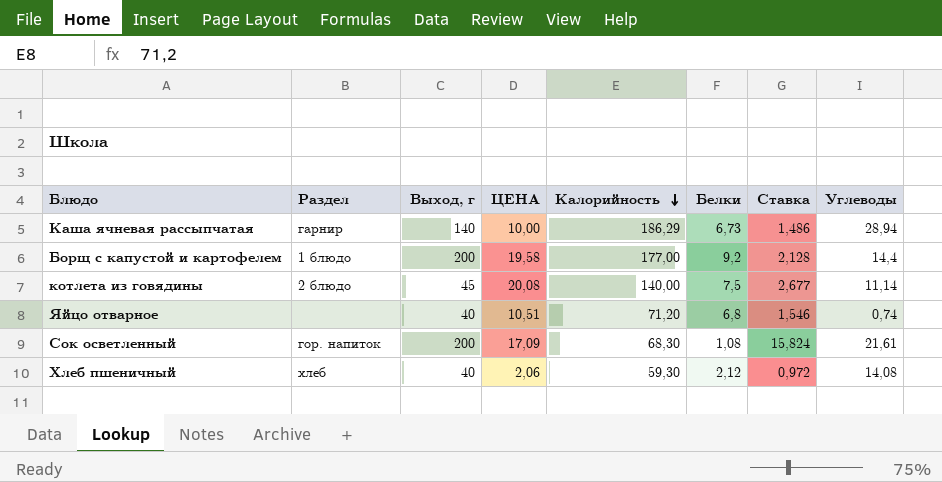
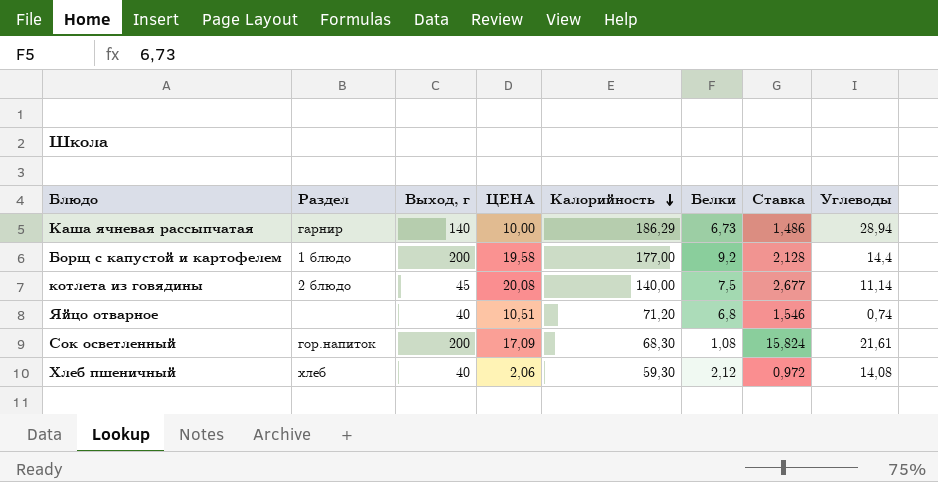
Сок осветленный | Раздел: гор. напиток -> гор.напиток

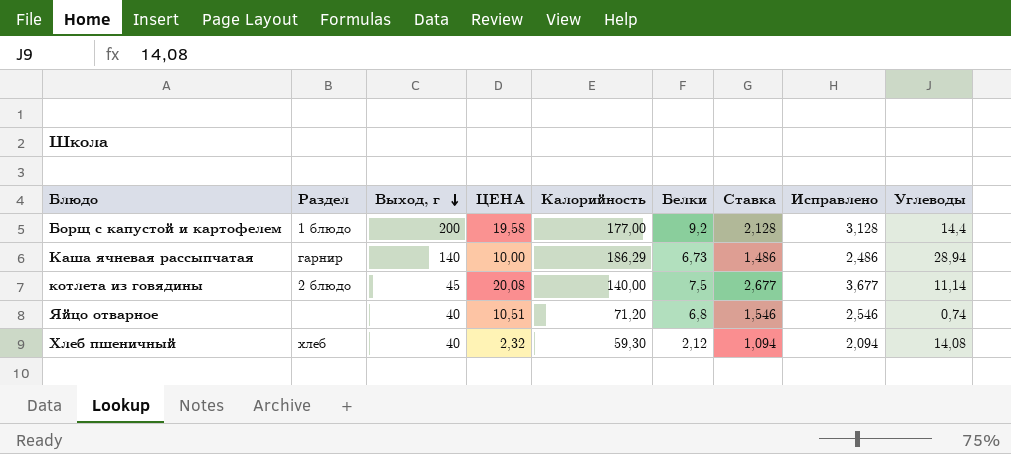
row order: Калорийность descending -> Выход, г descending
column Исправлено | formula: none -> [Ставка] + 1
row Сок осветленный: гор.напиток | 200 | 17,09 | 68,30 | 1,08 | 15,824 | 21,61 -> none
Хлеб пшеничный | ЦЕНА: 2,06 -> 2,32
Хлеб пшеничный | Ставка: 0,972 -> 1,094

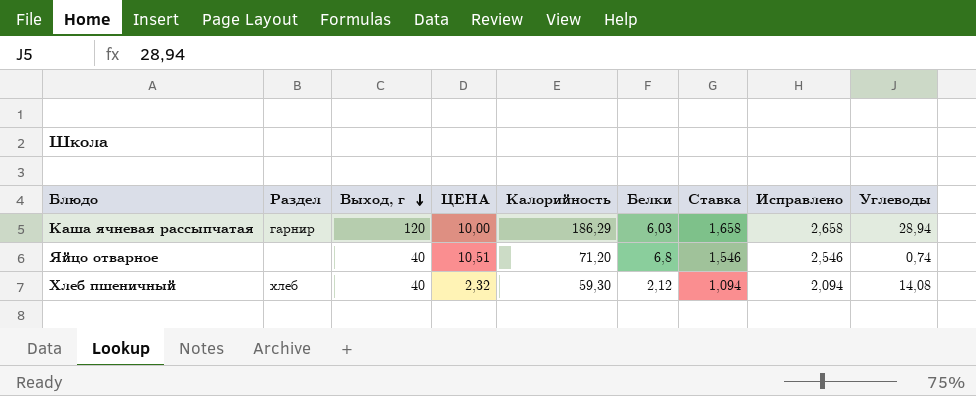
row Борщ с капустой и картофелем: 1 блюдо | 200 | 19,58 | 177,00 | 9,2 | 2,128 | 3,128 | 14,4 -> none
row котлета из говядины: 2 блюдо | 45 | 20,08 | 140,00 | 7,5 | 2,677 | 3,677 | 11,14 -> none
Каша ячневая рассыпчатая | Выход, г: 140 -> 120
Каша ячневая рассыпчатая | Белки: 6,73 -> 6,03
Каша ячневая рассыпчатая | Ставка: 1,486 -> 1,658
Каша ячневая рассыпчатая | Исправлено: 2,486 -> 2,658

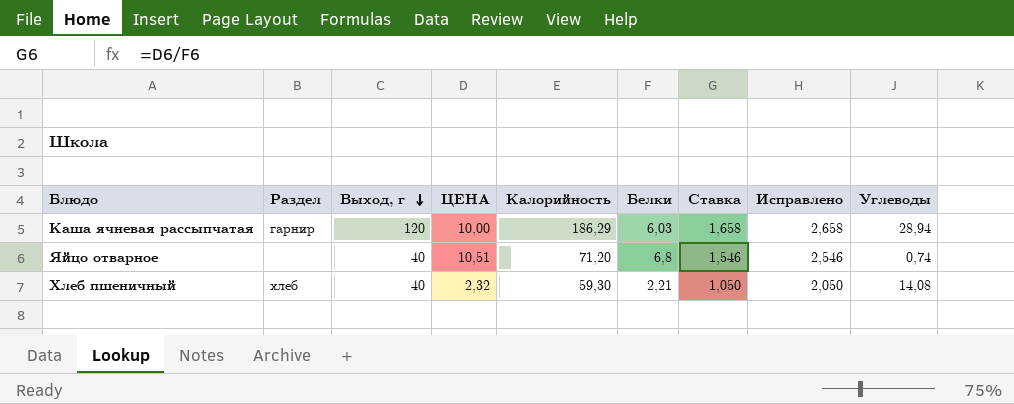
Хлеб пшеничный | Белки: 2,12 -> 2,21
Хлеб пшеничный | Ставка: 1,094 -> 1,050
Хлеб пшеничный | Исправлено: 2,094 -> 2,050

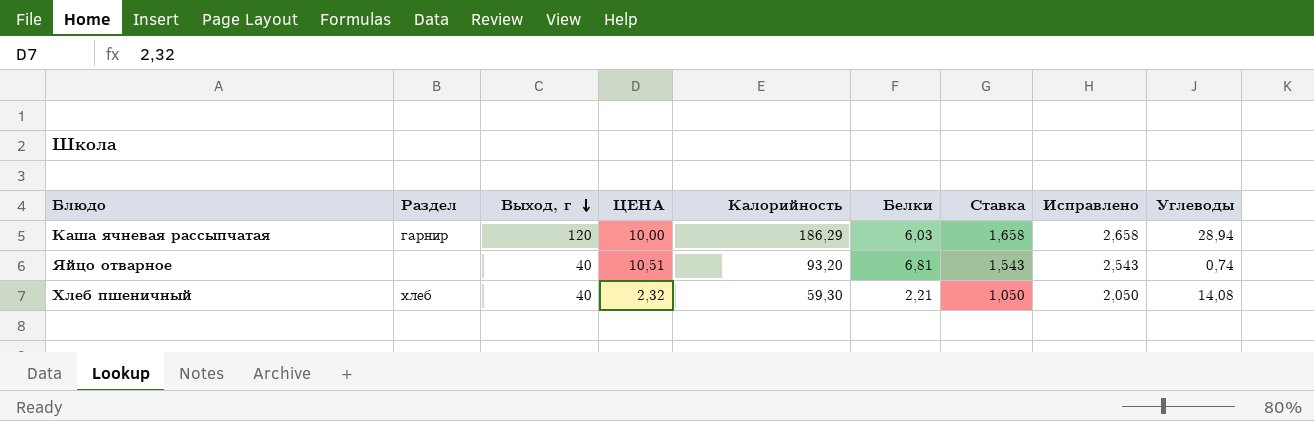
Яйцо отварное | Калорийность: 71,20 -> 93,20
Яйцо отварное | Белки: 6,8 -> 6,81
Яйцо отварное | Ставка: 1,546 -> 1,543
Яйцо отварное | Исправлено: 2,546 -> 2,543

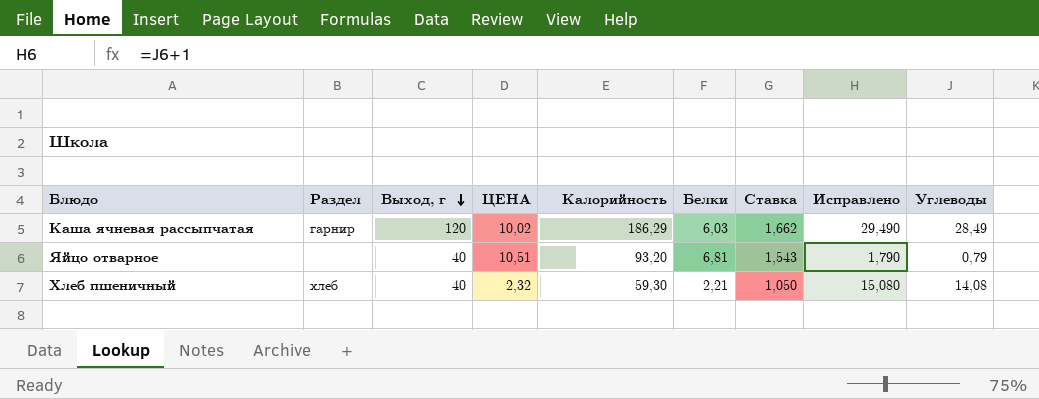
column Исправлено | formula: [Ставка] + 1 -> [Углеводы] + 1
Каша ячневая рассыпчатая | ЦЕНА: 10,00 -> 10,02
Каша ячневая рассыпчатая | Ставка: 1,658 -> 1,662
Каша ячневая рассыпчатая | Углеводы: 28,94 -> 28,49
Яйцо отварное | Углеводы: 0,74 -> 0,79

